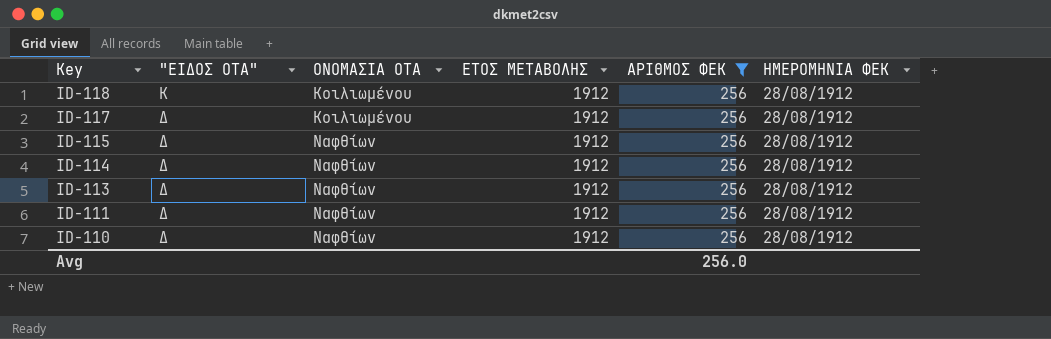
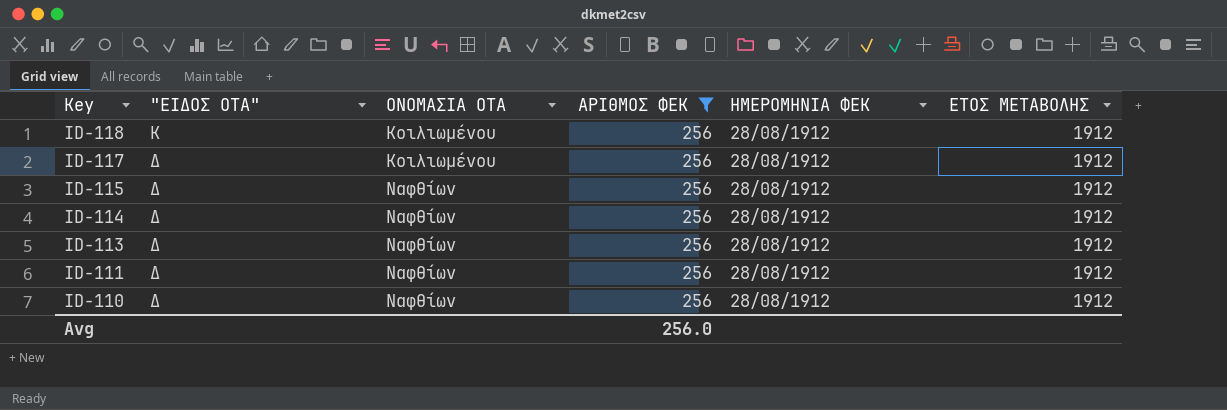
column ΕΤΟΣ ΜΕΤΑΒΟΛΗΣ | position: 4 -> 6

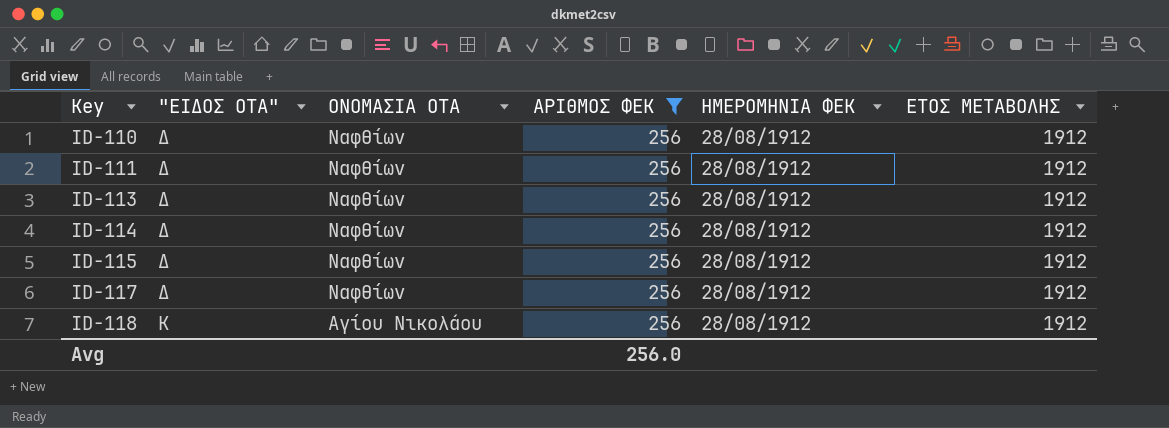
row order: Key descending -> Key ascending
ID-117 | ΟΝΟΜΑΣΙΑ ΟΤΑ: Κοιλιωμένου -> Ναφθίων
ID-118 | ΟΝΟΜΑΣΙΑ ΟΤΑ: Κοιλιωμένου -> Αγίου Νικολάου

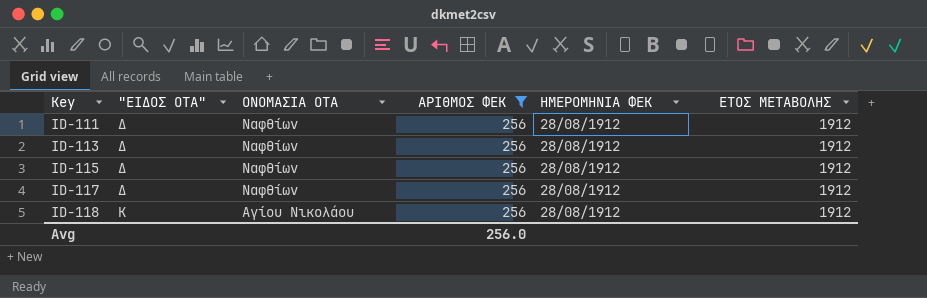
row ID-110: Δ | Ναφθίων | 256 | 28/08/1912 | 1912 -> none
row ID-114: Δ | Ναφθίων | 256 | 28/08/1912 | 1912 -> none

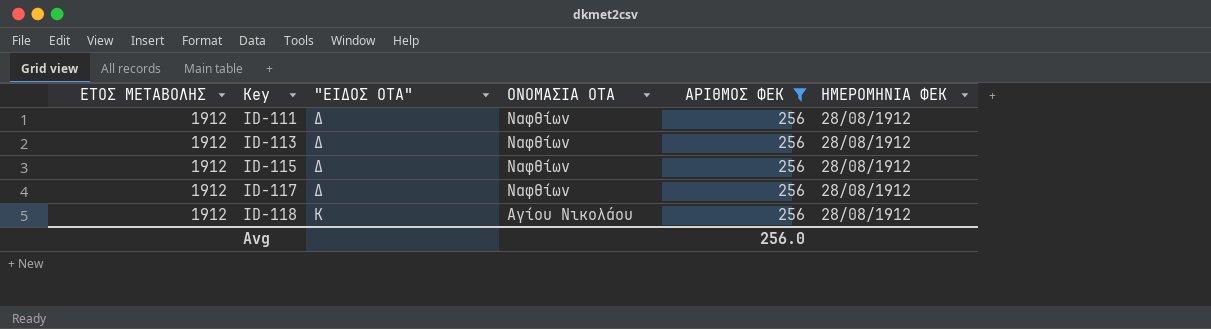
column ΕΤΟΣ ΜΕΤΑΒΟΛΗΣ | position: 6 -> 1

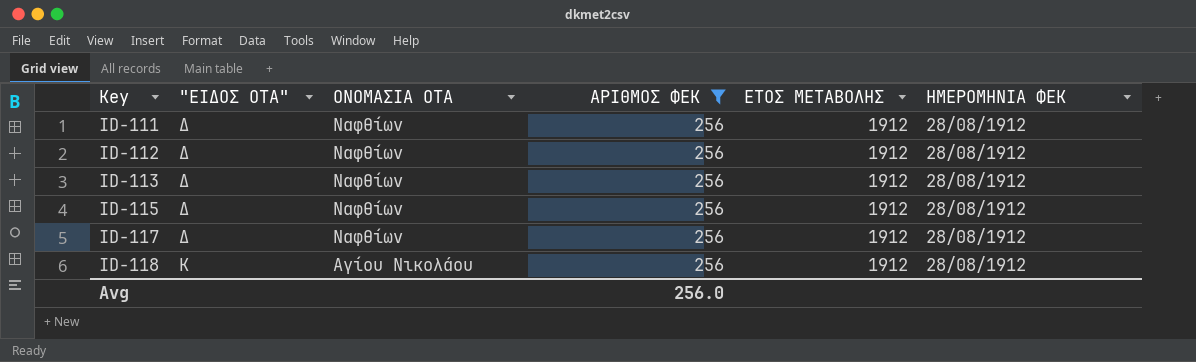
column ΕΤΟΣ ΜΕΤΑΒΟΛΗΣ | position: 1 -> 5
row ID-112: none -> Δ | Ναφθίων | 256 | 1912 | 28/08/1912

